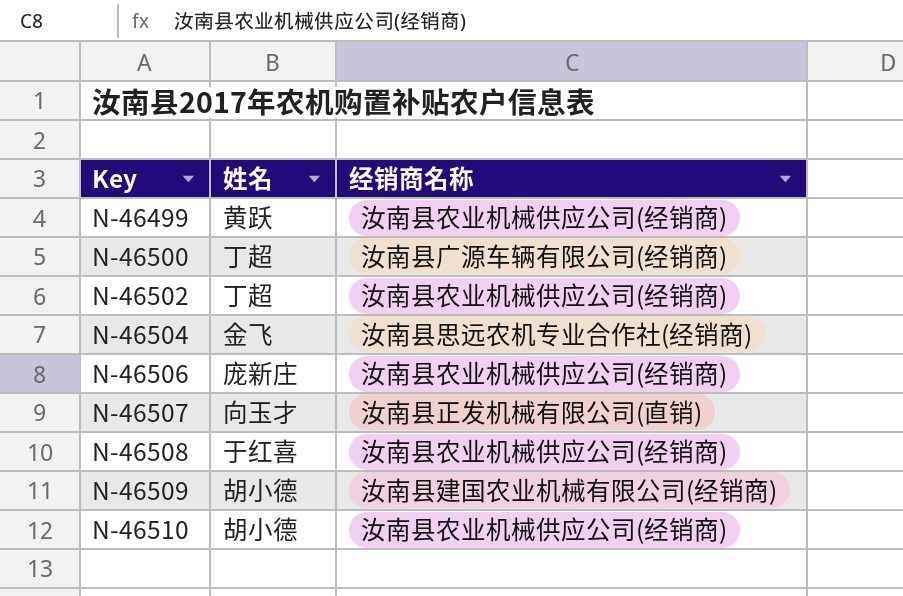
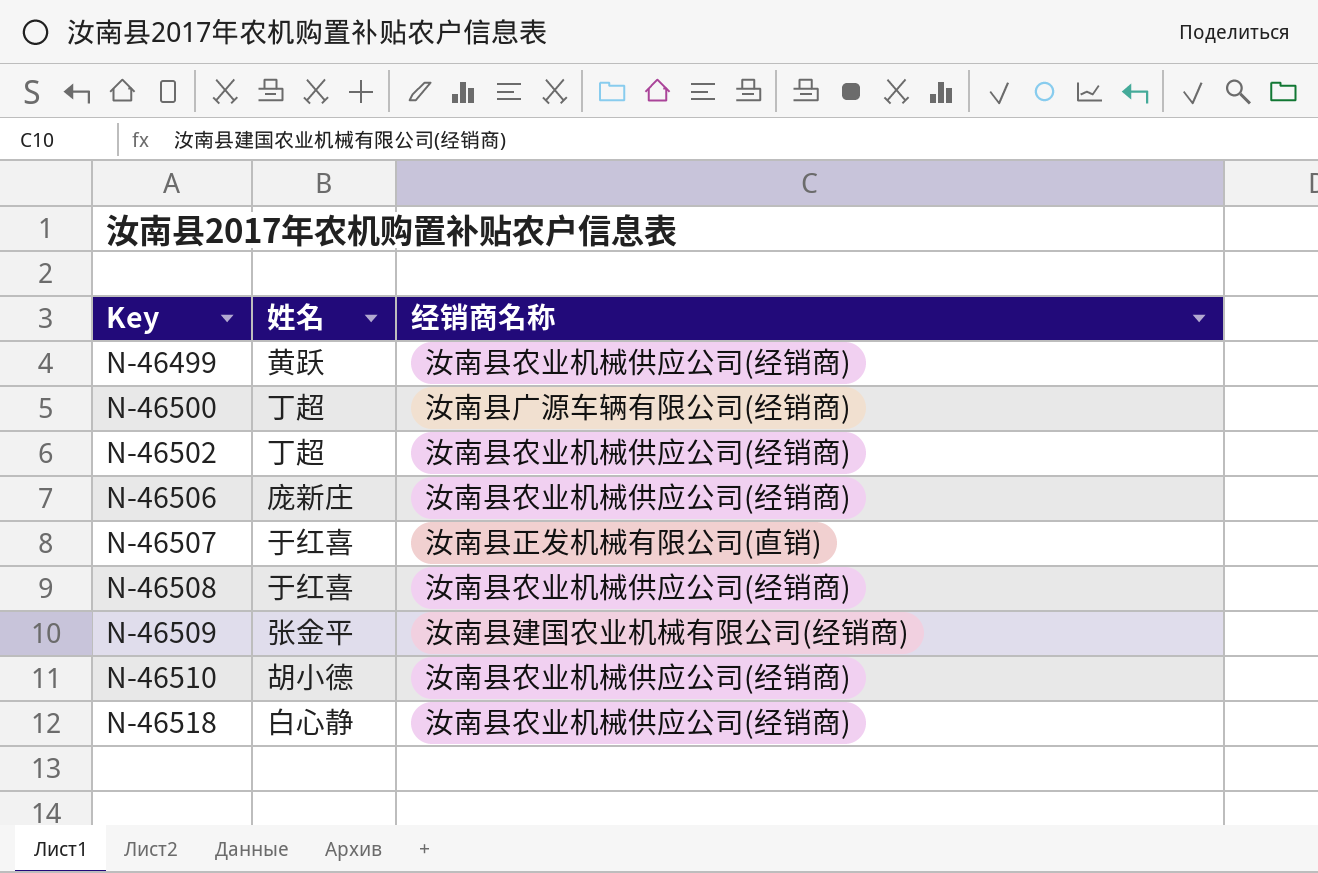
row N-46504: 金飞 | 汝南县思远农机专业合作社(经销商) -> none
N-46507 | 姓名: 向玉才 -> 于红喜
N-46509 | 姓名: 胡小德 -> 张金平
row N-46518: none -> 白心静 | 汝南县农业机械供应公司(经销商)

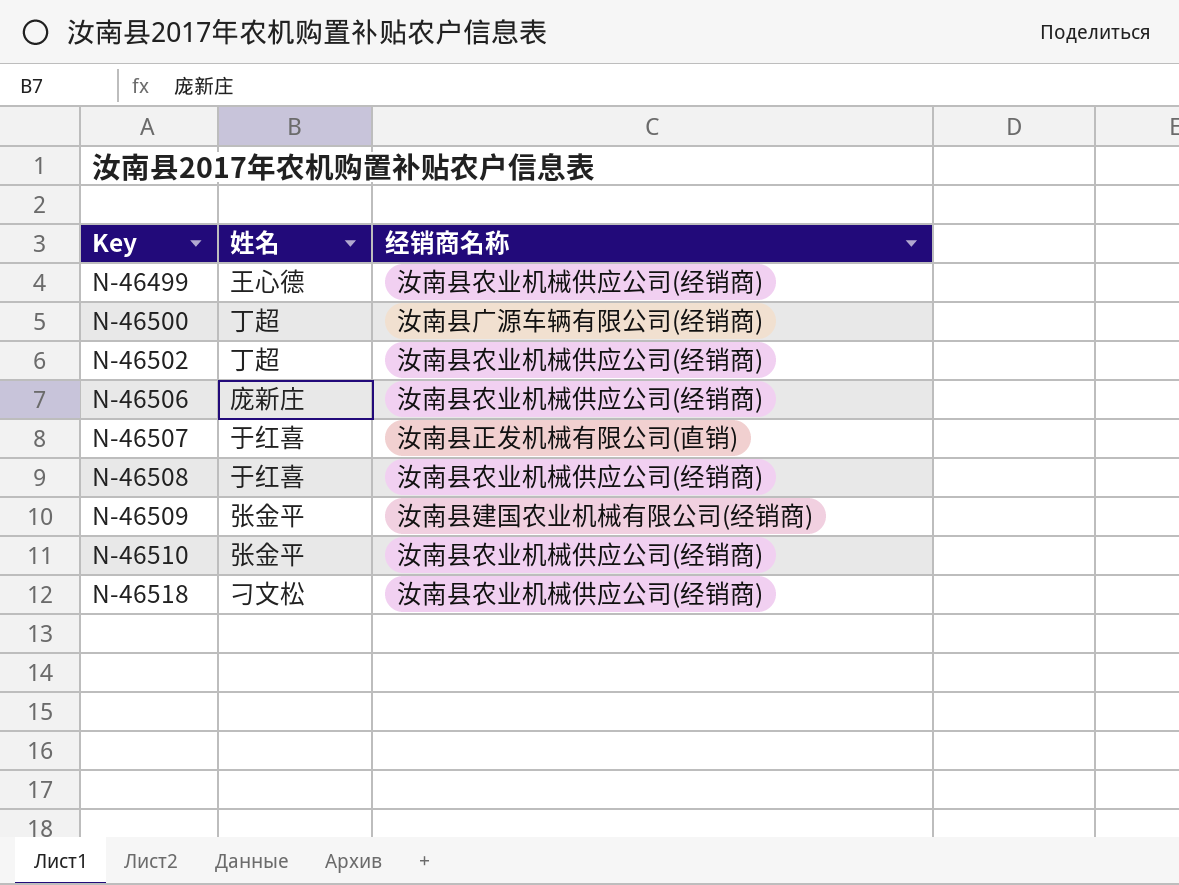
N-46499 | 姓名: 黄跃 -> 王心德
N-46510 | 姓名: 胡小德 -> 张金平
N-46518 | 姓名: 白心静 -> 刁文松

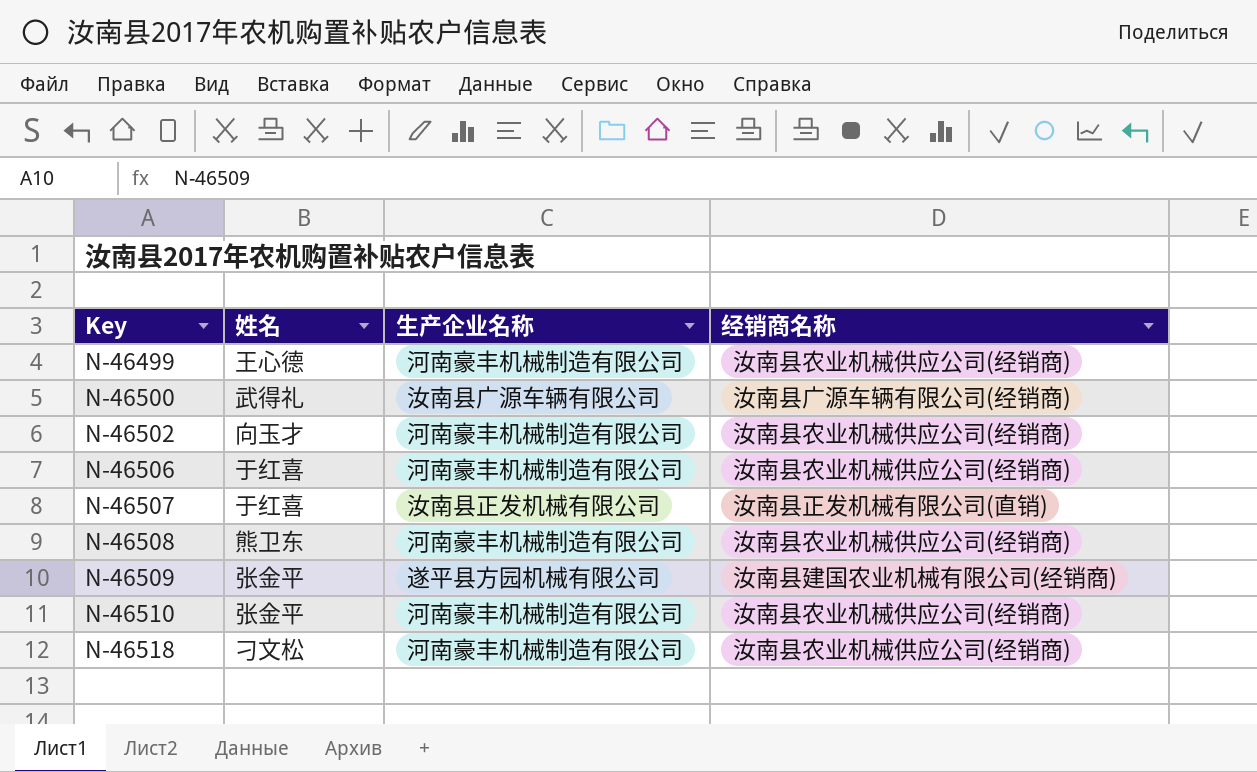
column 生产企业名称 | position: none -> 3
N-46500 | 姓名: 丁超 -> 武得礼
N-46502 | 姓名: 丁超 -> 向玉才
N-46506 | 姓名: 庞新庄 -> 于红喜
N-46508 | 姓名: 于红喜 -> 熊卫东

